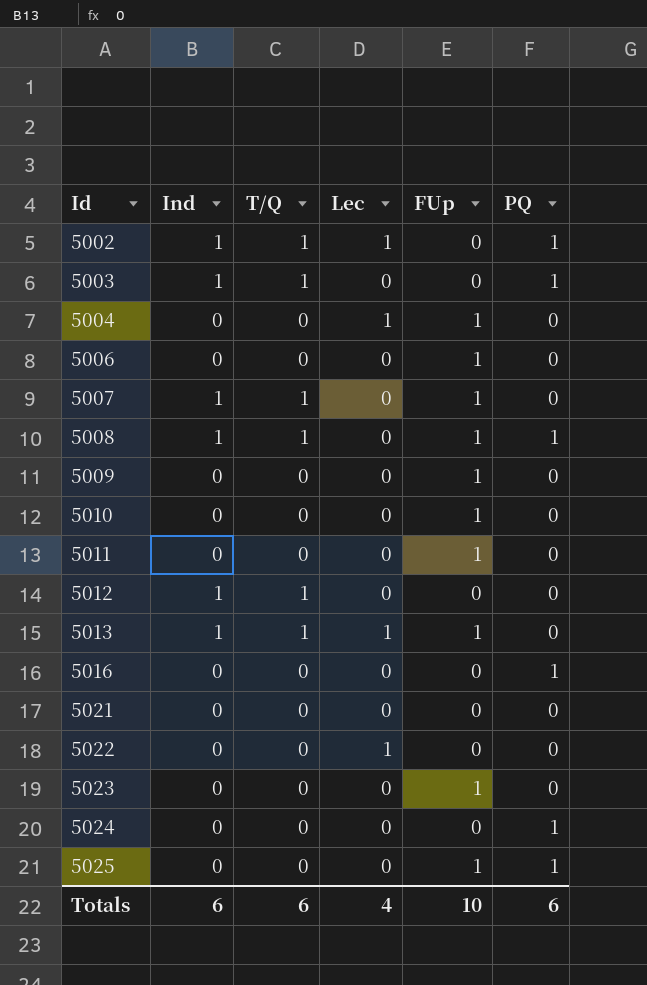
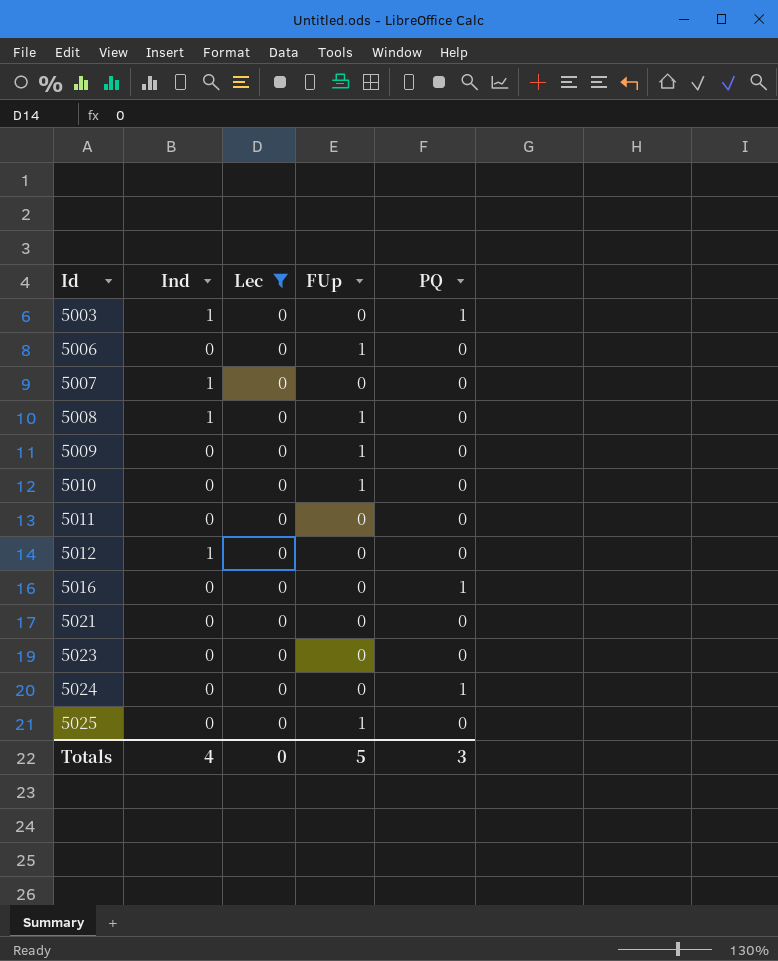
filter: none -> Lec = 0
column T/Q | position: 3 -> none
5007 | FUp: 1 -> 0
5008 | PQ: 1 -> 0
5011 | FUp: 1 -> 0
5023 | FUp: 1 -> 0
5025 | PQ: 1 -> 0
Totals | Ind: 6 -> 4
Totals | Lec: 4 -> 0
Totals | FUp: 10 -> 5
Totals | PQ: 6 -> 3

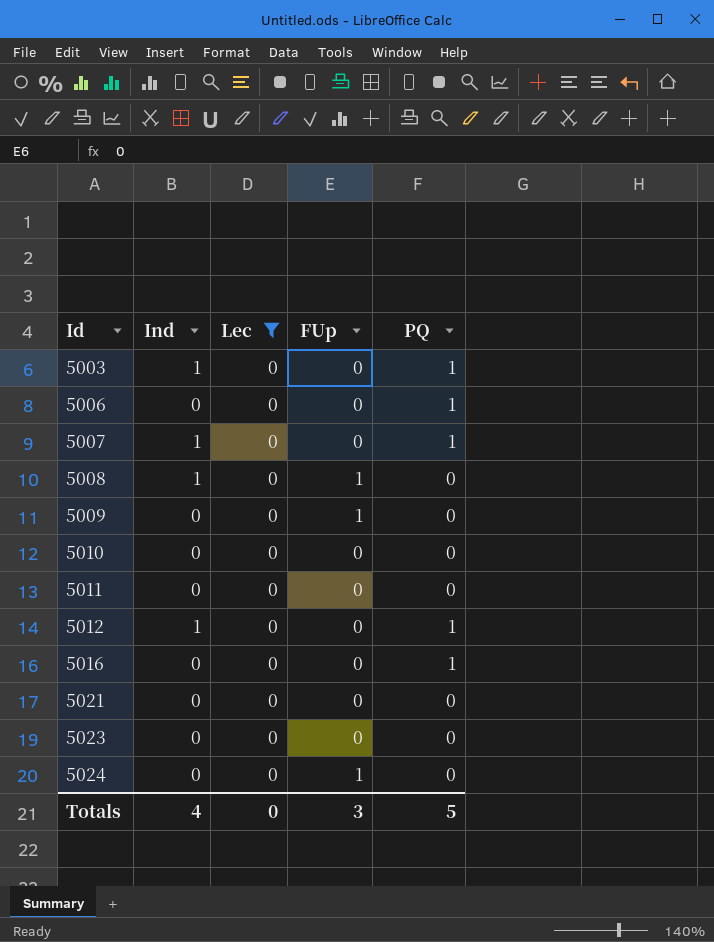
row 5025: 0 | 0 | 1 | 0 -> none
5006 | FUp: 1 -> 0
5006 | PQ: 0 -> 1
5007 | PQ: 0 -> 1
5010 | FUp: 1 -> 0
5012 | PQ: 0 -> 1
5024 | FUp: 0 -> 1
5024 | PQ: 1 -> 0
Totals | FUp: 5 -> 3
Totals | PQ: 3 -> 5

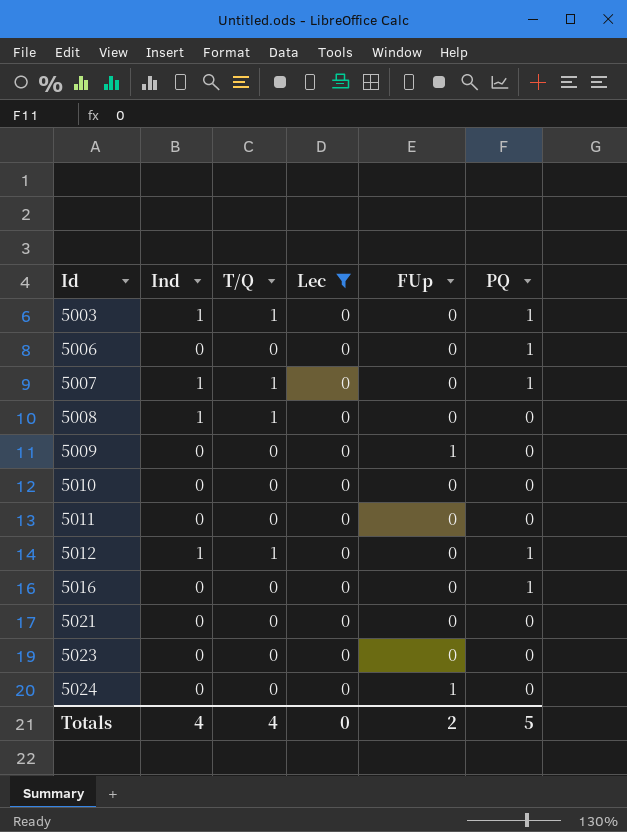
column T/Q | position: none -> 3
5008 | FUp: 1 -> 0
Totals | FUp: 3 -> 2

